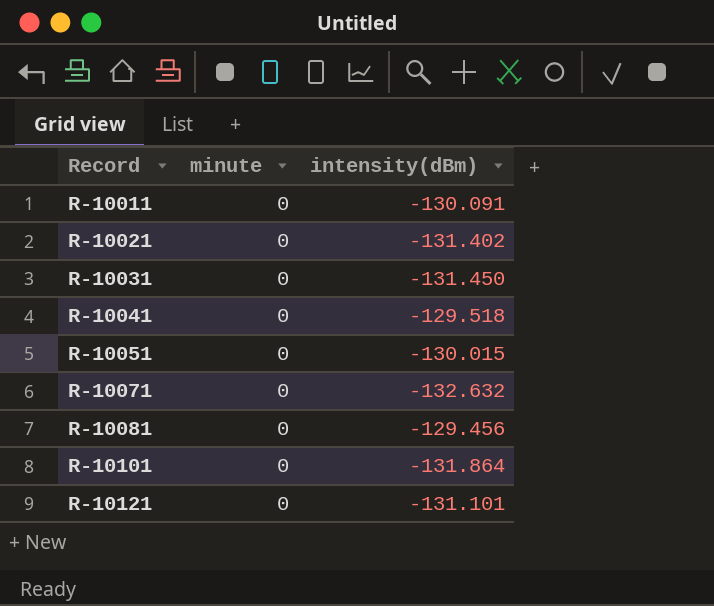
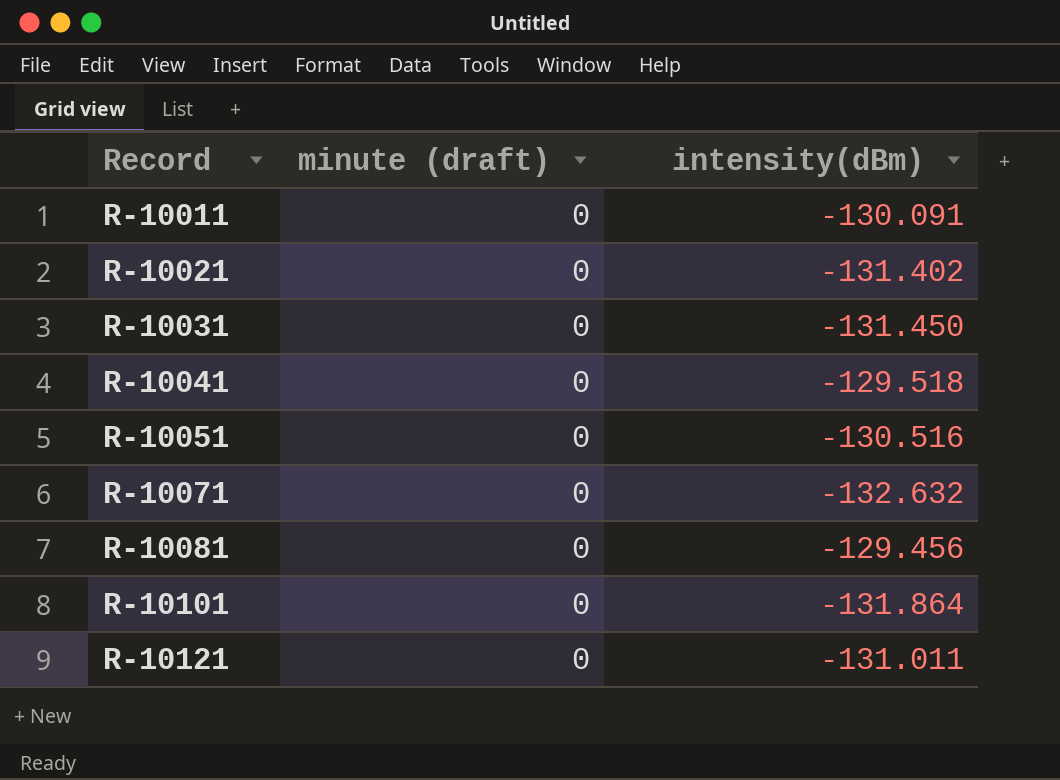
column name: minute -> minute (draft)
R-10051 | intensity(dBm): -130.015 -> -130.516
R-10121 | intensity(dBm): -131.101 -> -131.011

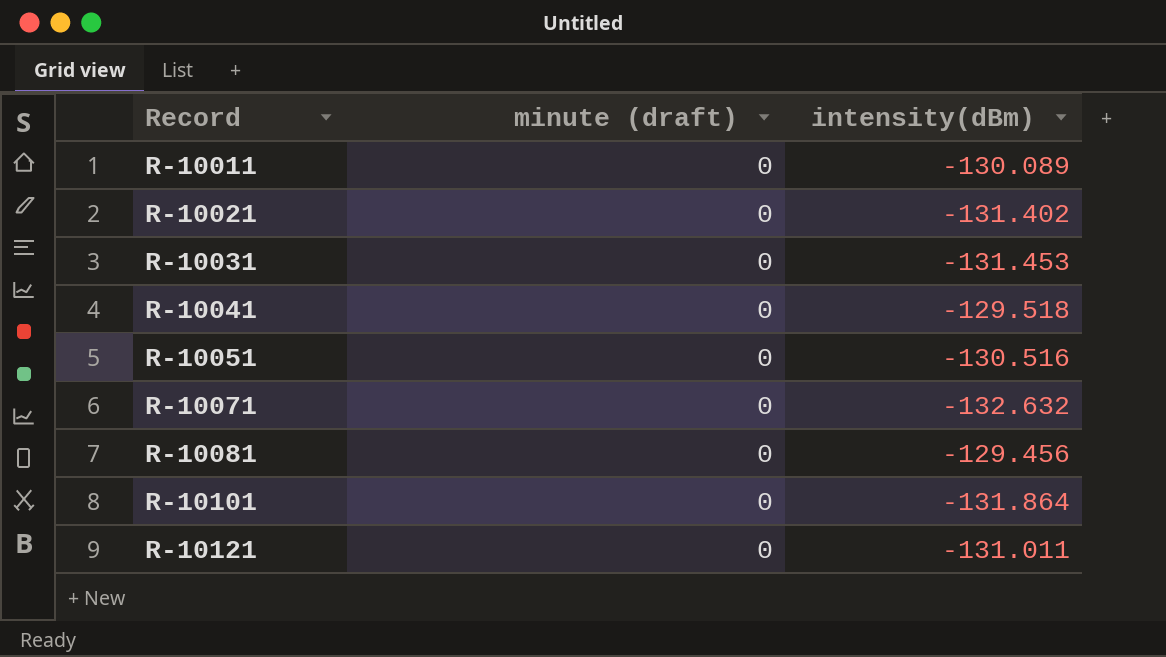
R-10011 | intensity(dBm): -130.091 -> -130.089
R-10031 | intensity(dBm): -131.450 -> -131.453

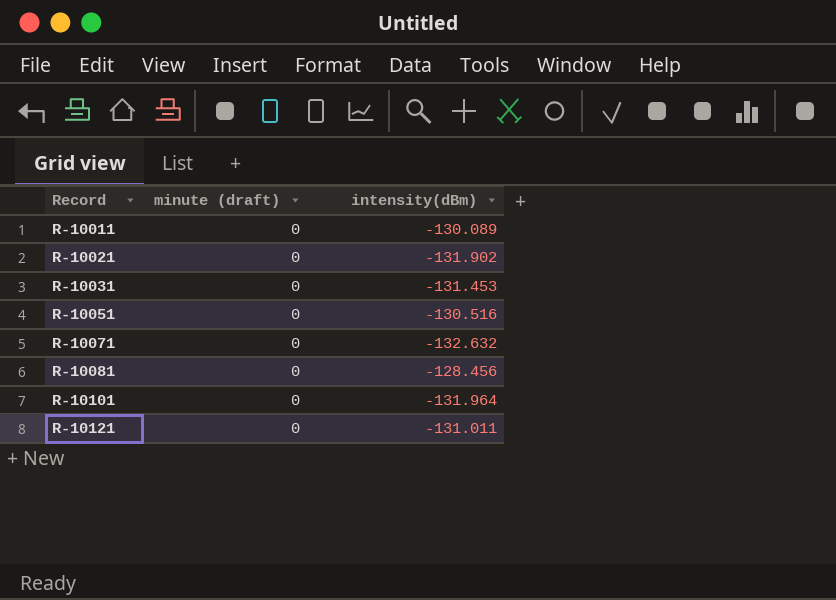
row R-10041: 0 | -129.518 -> none
R-10021 | intensity(dBm): -131.402 -> -131.902
R-10081 | intensity(dBm): -129.456 -> -128.456
R-10101 | intensity(dBm): -131.864 -> -131.964

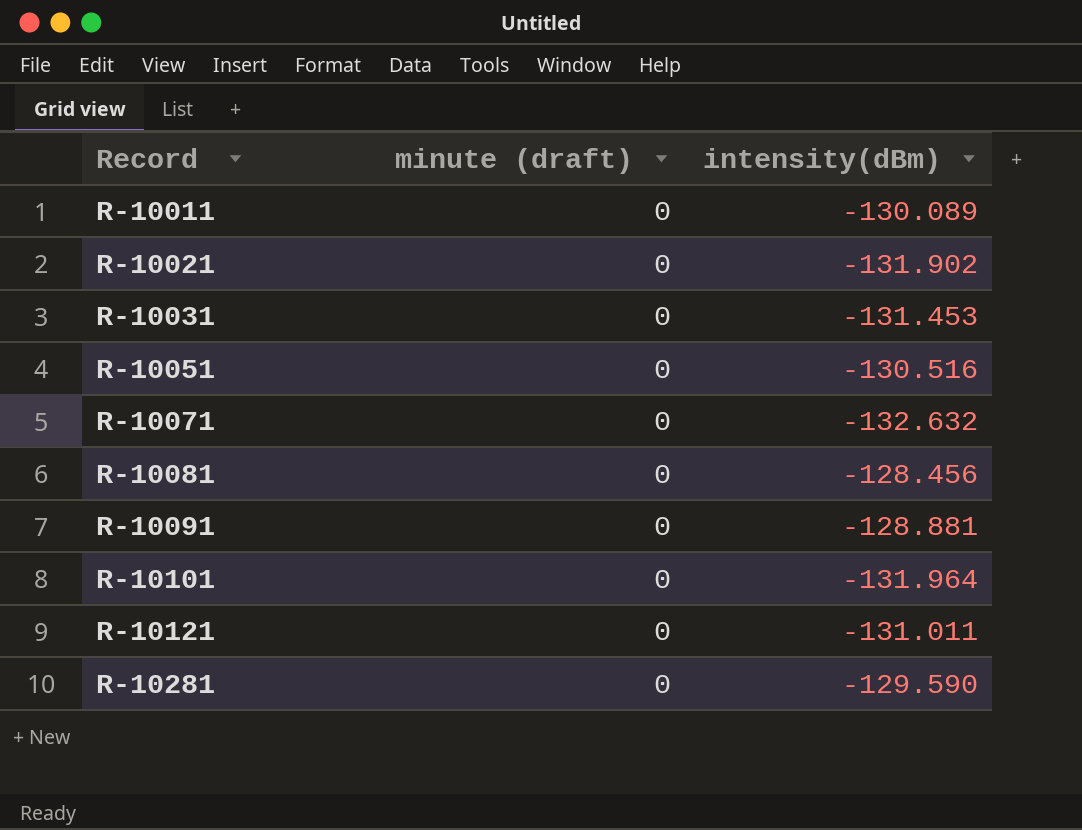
row R-10091: none -> 0 | -128.881
row R-10281: none -> 0 | -129.590

